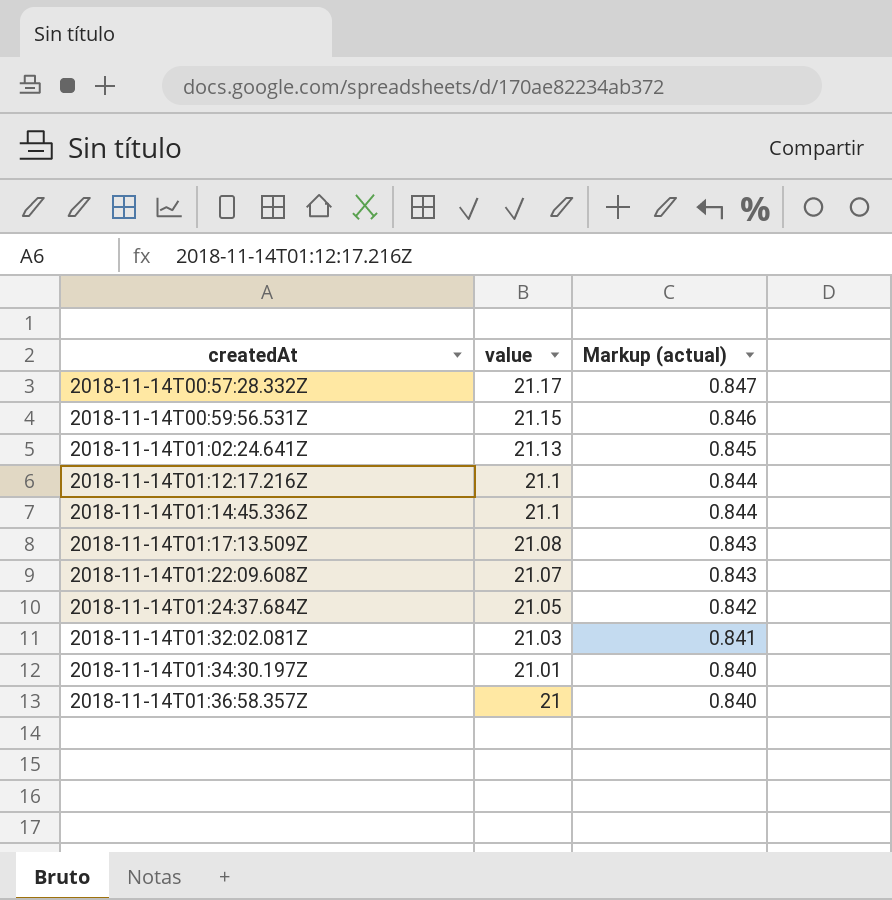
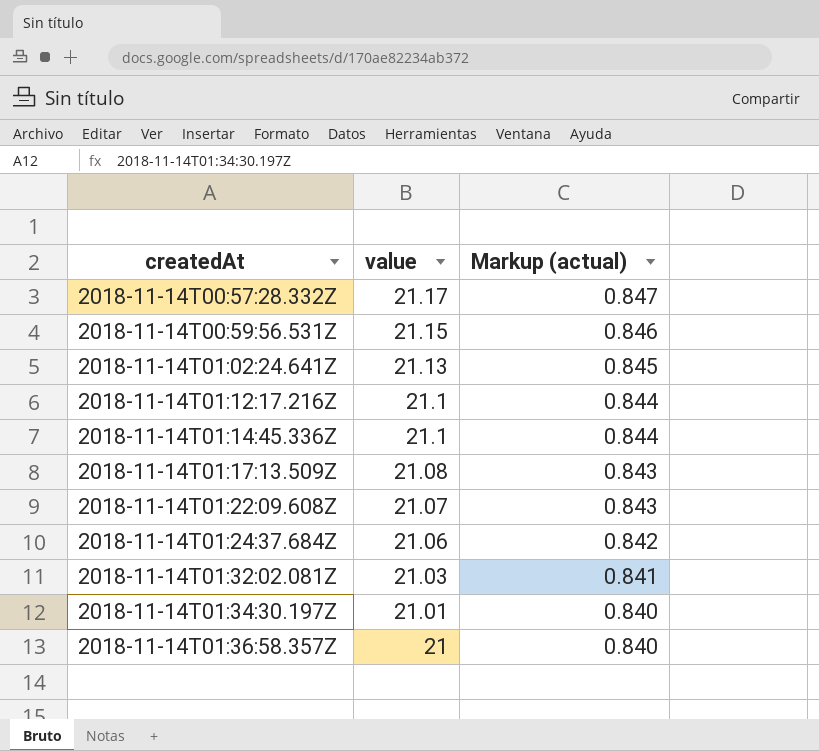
2018-11-14T01:24:37.684Z | value: 21.05 -> 21.06

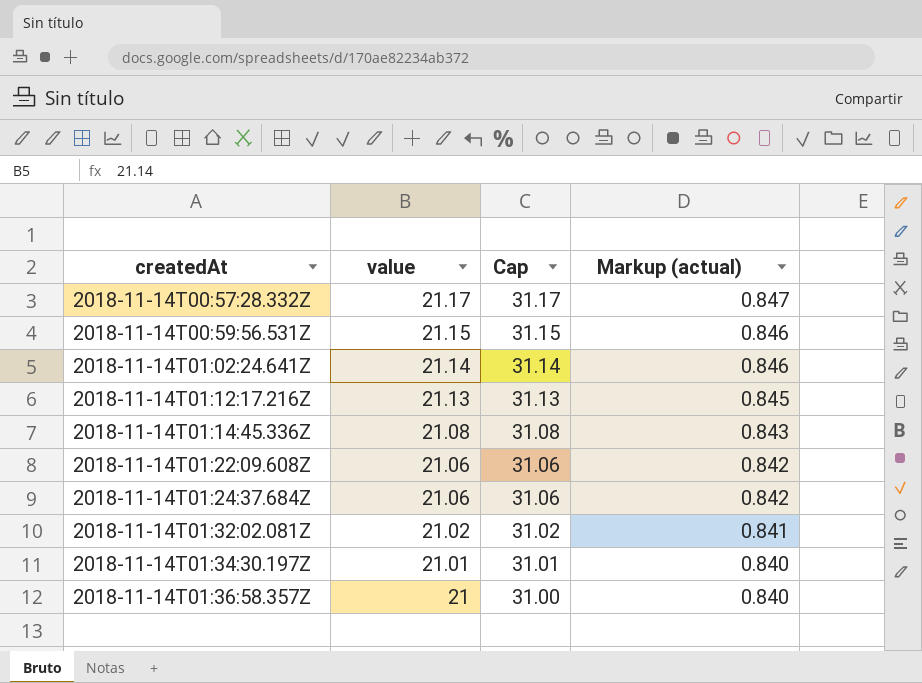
column Cap | formula: none -> [value] + 10
row 2018-11-14T01:17:13.509Z: 21.08 | 0.843 -> none
2018-11-14T01:02:24.641Z | value: 21.13 -> 21.14
2018-11-14T01:02:24.641Z | Markup (actual): 0.845 -> 0.846
2018-11-14T01:12:17.216Z | value: 21.1 -> 21.13
2018-11-14T01:12:17.216Z | Markup (actual): 0.844 -> 0.845
2018-11-14T01:14:45.336Z | value: 21.1 -> 21.08
2018-11-14T01:14:45.336Z | Markup (actual): 0.844 -> 0.843
2018-11-14T01:22:09.608Z | value: 21.07 -> 21.06
2018-11-14T01:22:09.608Z | Markup (actual): 0.843 -> 0.842
2018-11-14T01:32:02.081Z | value: 21.03 -> 21.02

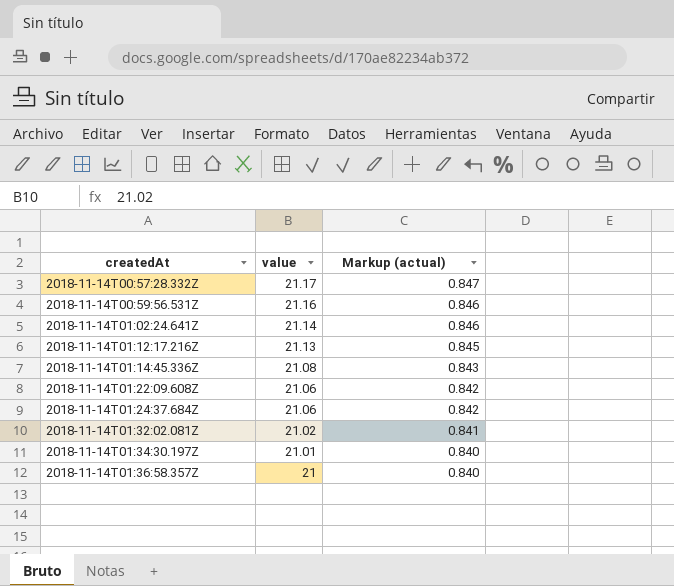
column Cap | formula: [value] + 10 -> none
2018-11-14T00:59:56.531Z | value: 21.15 -> 21.16

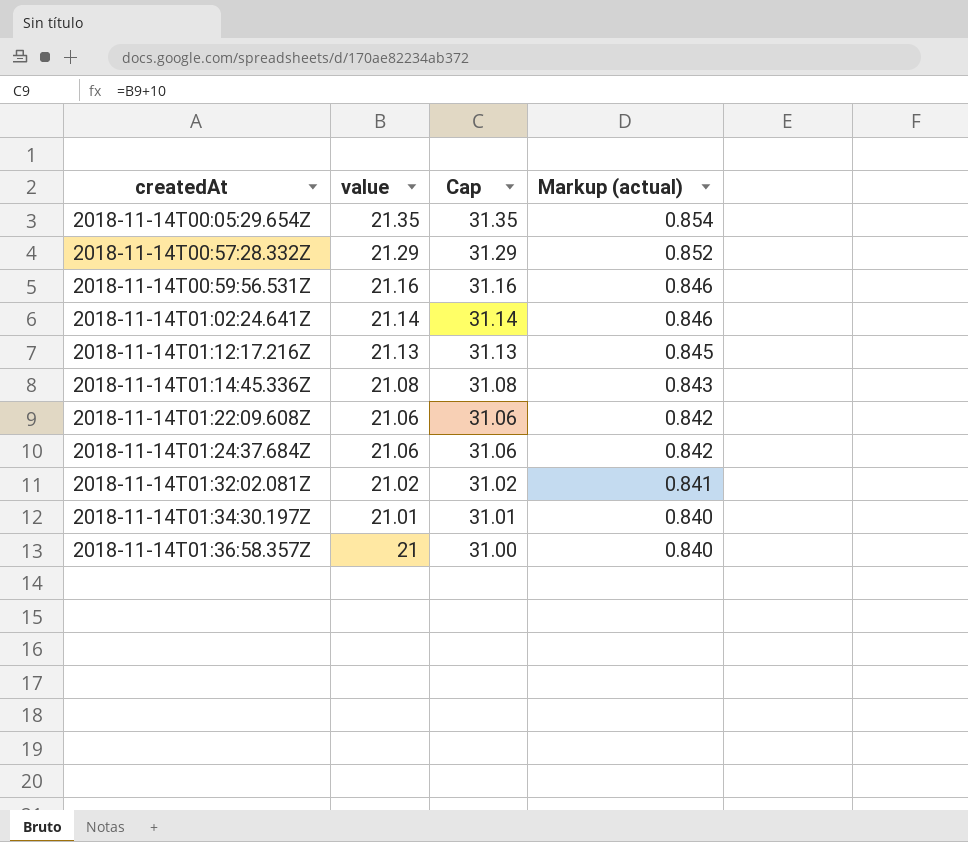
column Cap | formula: none -> [value] + 10
row 2018-11-14T00:05:29.654Z: none -> 21.35 | 31.35 | 0.854
2018-11-14T00:57:28.332Z | value: 21.17 -> 21.29
2018-11-14T00:57:28.332Z | Markup (actual): 0.847 -> 0.852

